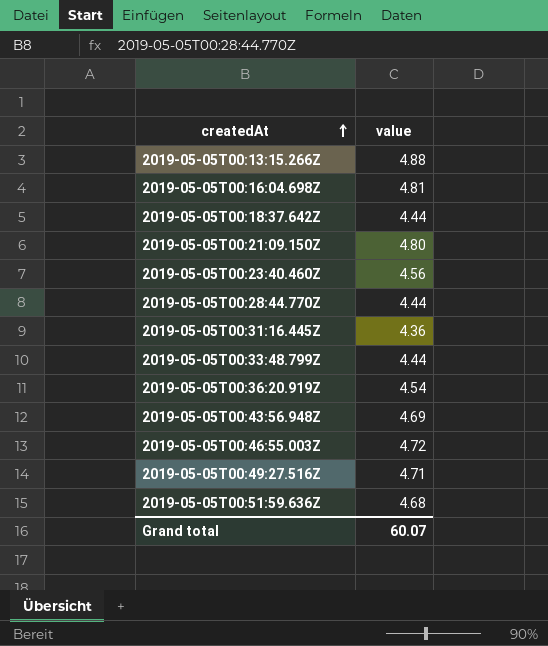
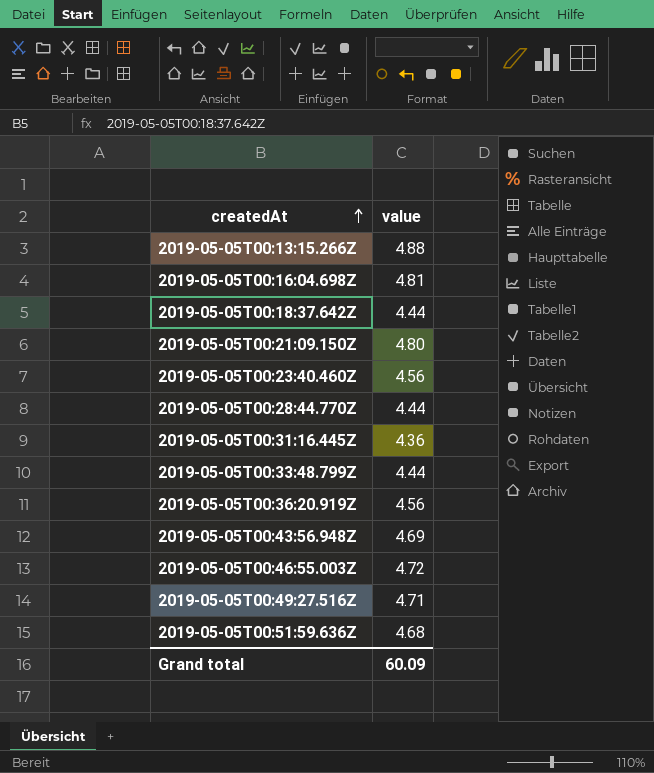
2019-05-05T00:36:20.919Z | value: 4.54 -> 4.56
Grand total | value: 60.07 -> 60.09

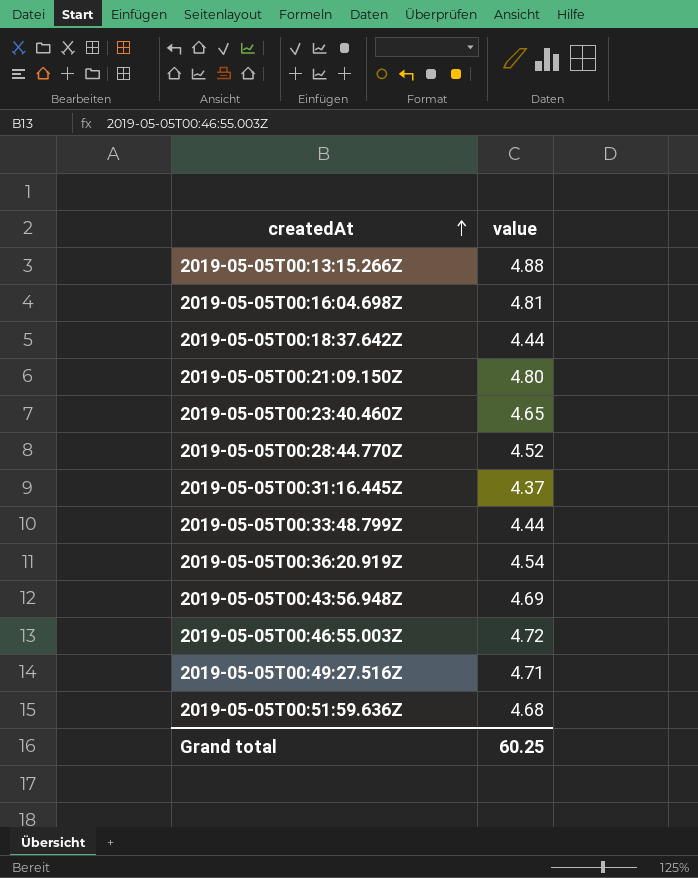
2019-05-05T00:23:40.460Z | value: 4.56 -> 4.65
2019-05-05T00:28:44.770Z | value: 4.44 -> 4.52
2019-05-05T00:31:16.445Z | value: 4.36 -> 4.37
2019-05-05T00:36:20.919Z | value: 4.56 -> 4.54
Grand total | value: 60.09 -> 60.25

